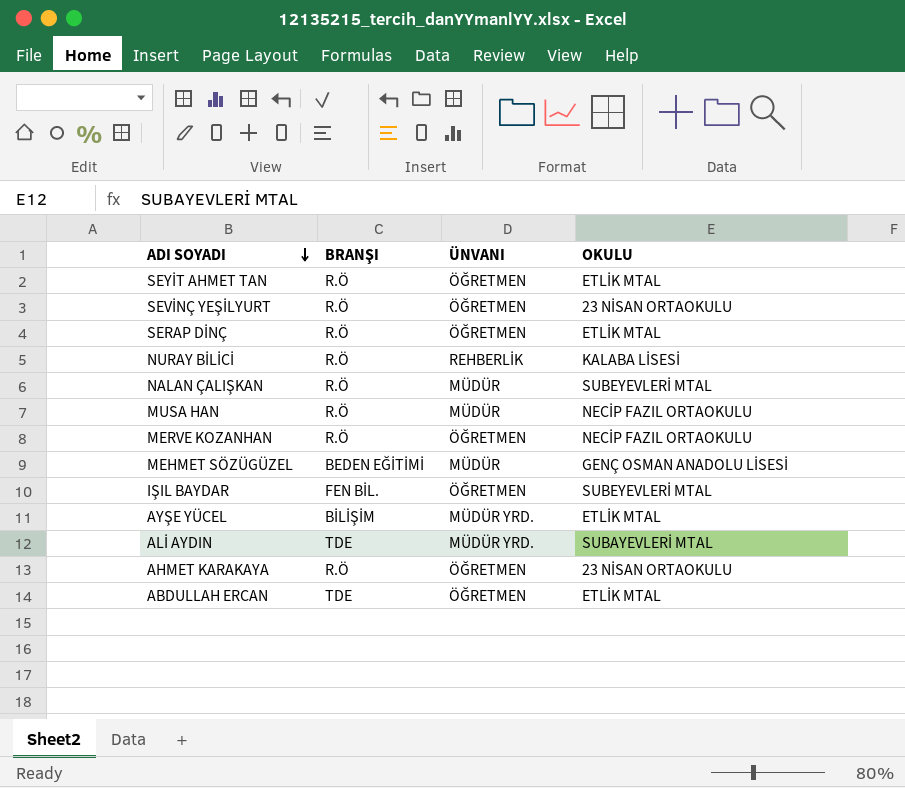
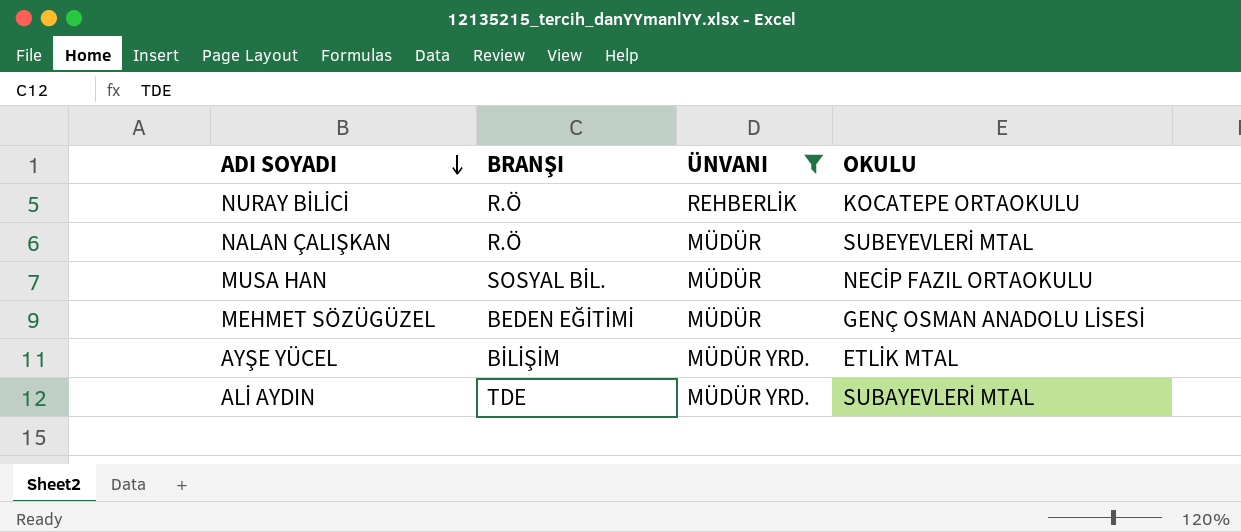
filter: none -> ÜNVANI != ÖĞRETMEN
NURAY BİLİCİ | OKULU: KALABA LİSESİ -> KOCATEPE ORTAOKULU
MUSA HAN | BRANŞI: R.Ö -> SOSYAL BİL.

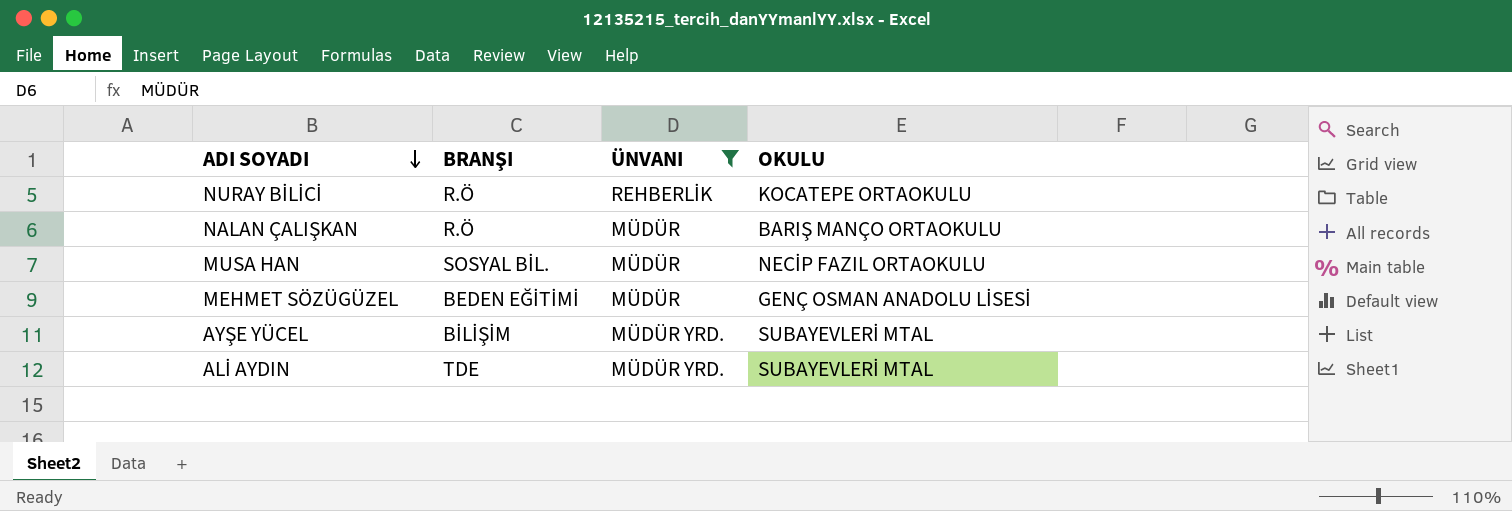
NALAN ÇALIŞKAN | OKULU: SUBEYEVLERİ MTAL -> BARIŞ MANÇO ORTAOKULU
AYŞE YÜCEL | OKULU: ETLİK MTAL -> SUBAYEVLERİ MTAL

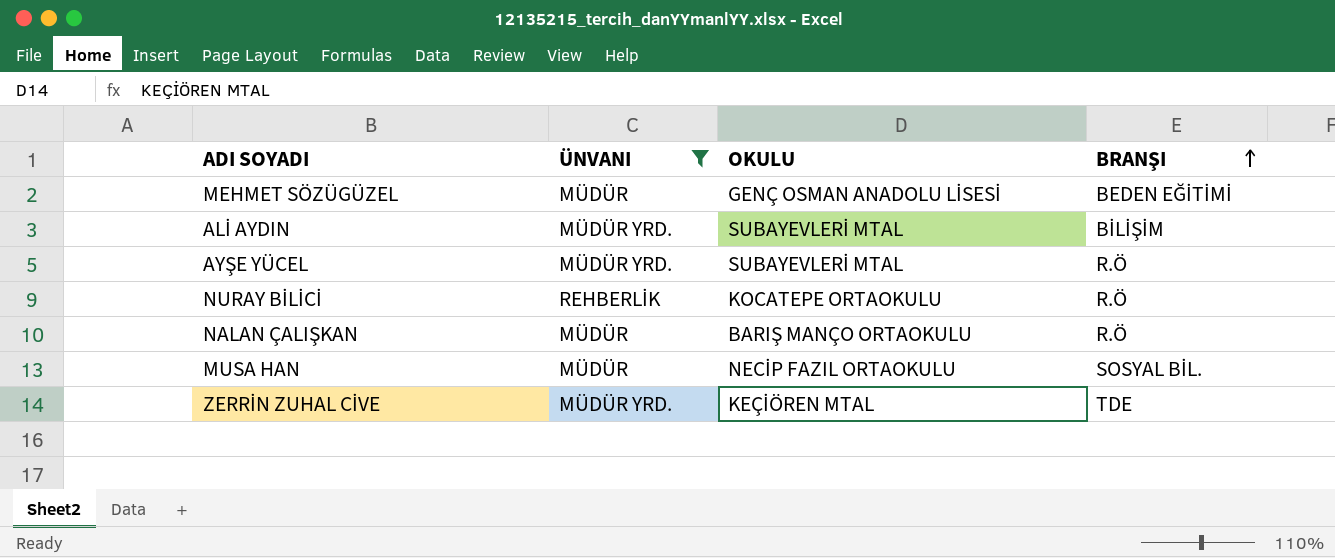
row order: ADI SOYADI descending -> BRANŞI ascending
column BRANŞI | position: 2 -> 4
ALİ AYDIN | BRANŞI: TDE -> BİLİŞİM
AYŞE YÜCEL | BRANŞI: BİLİŞİM -> R.Ö
row ZERRİN ZUHAL CİVE: none -> MÜDÜR YRD. | KEÇİÖREN MTAL | TDE

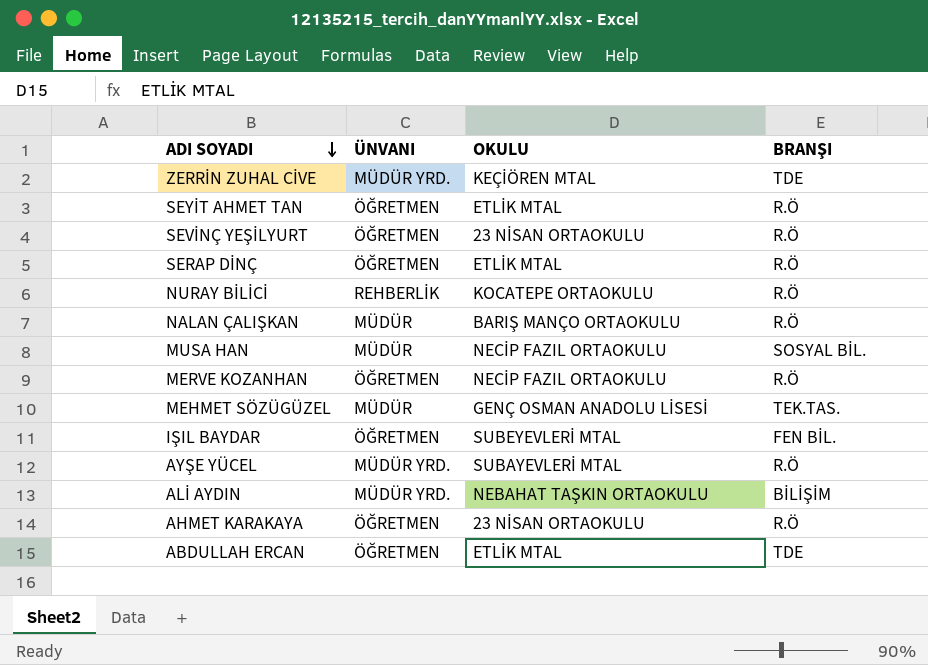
filter: ÜNVANI != ÖĞRETMEN -> none
row order: BRANŞI ascending -> ADI SOYADI descending
MEHMET SÖZÜGÜZEL | BRANŞI: BEDEN EĞİTİMİ -> TEK.TAS.
ALİ AYDIN | OKULU: SUBAYEVLERİ MTAL -> NEBAHAT TAŞKIN ORTAOKULU

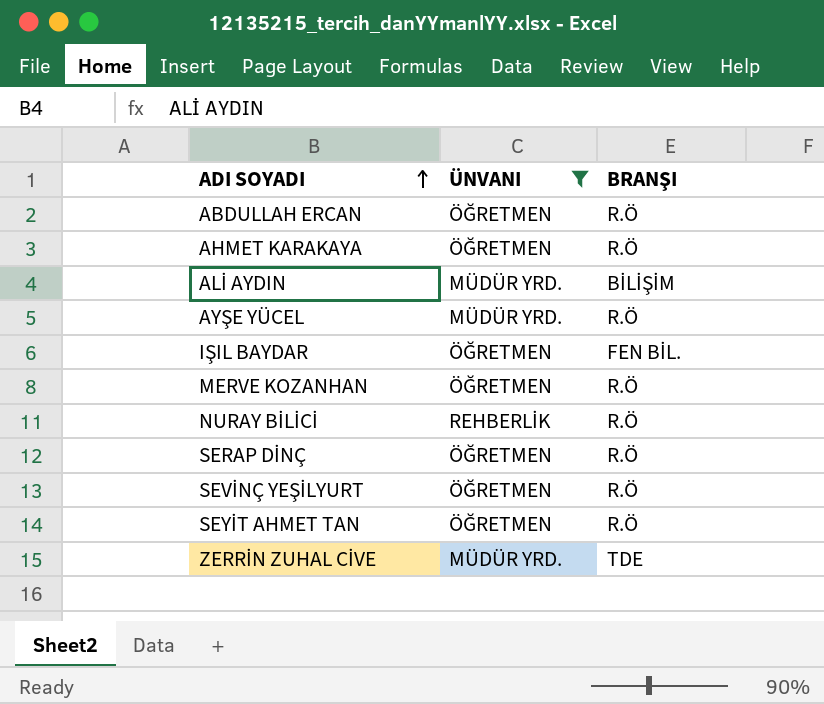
filter: none -> ÜNVANI != MÜDÜR
row order: ADI SOYADI descending -> ADI SOYADI ascending
column OKULU | position: 3 -> none
ABDULLAH ERCAN | BRANŞI: TDE -> R.Ö

